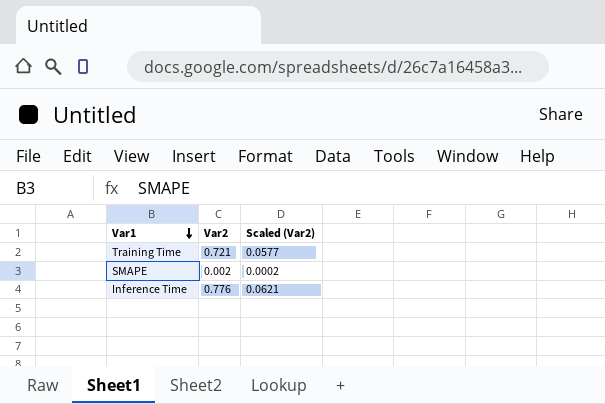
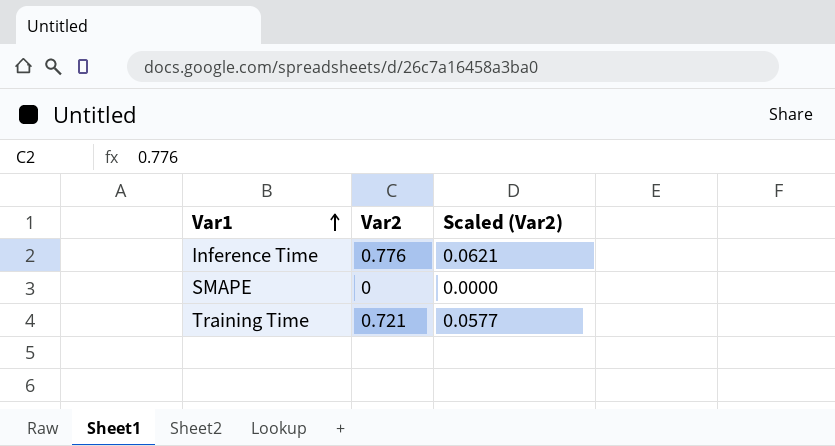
row order: Var1 descending -> Var1 ascending
SMAPE | Var2: 0.002 -> 0
SMAPE | Scaled (Var2): 0.0002 -> 0.0000

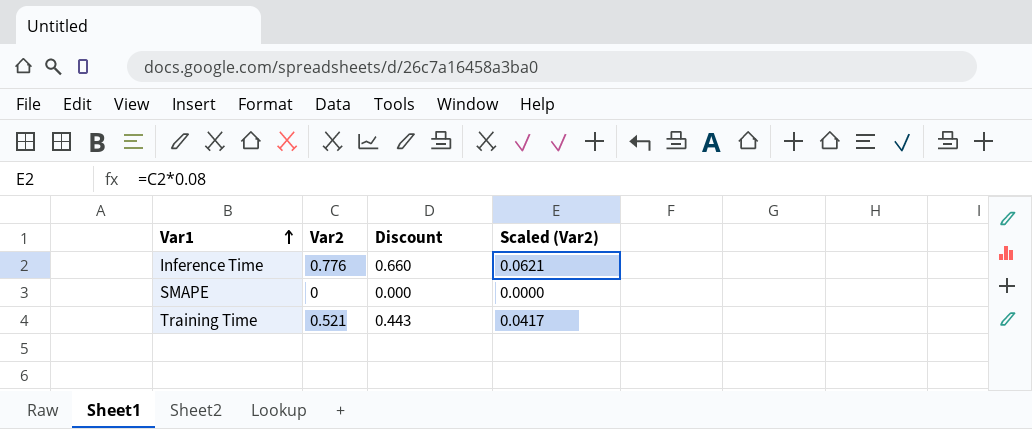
column Discount | formula: none -> [Var2] * 0.85
Training Time | Var2: 0.721 -> 0.521
Training Time | Scaled (Var2): 0.0577 -> 0.0417

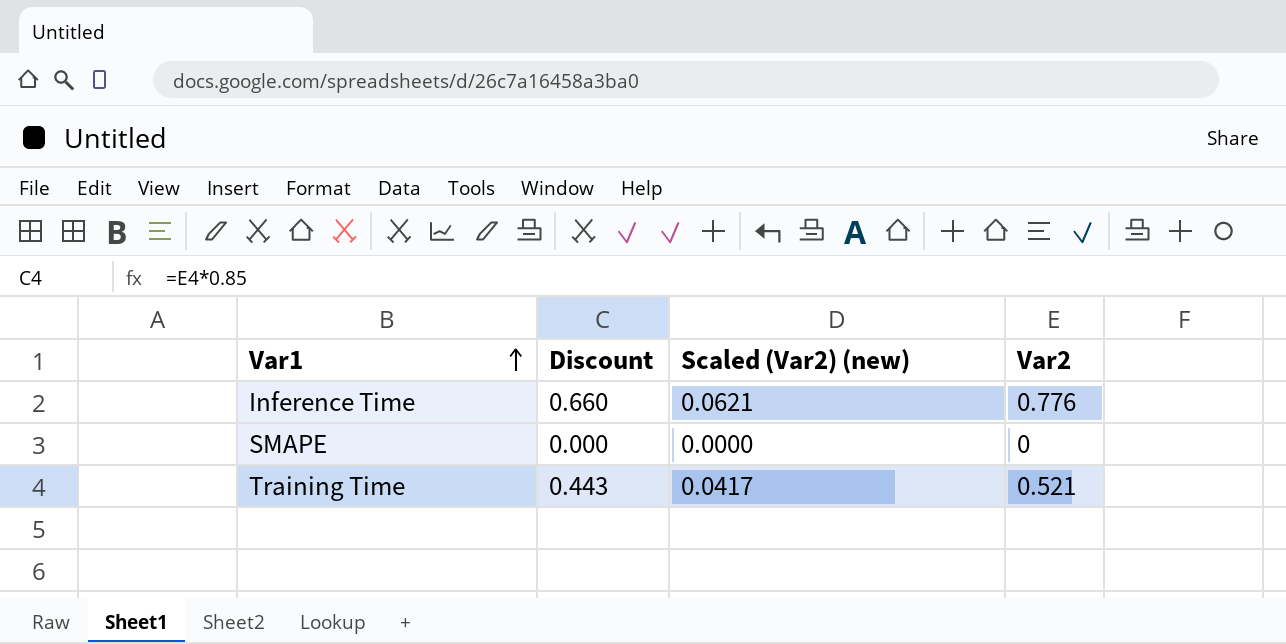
column name: Scaled (Var2) -> Scaled (Var2) (new)
column Var2 | position: 2 -> 4

